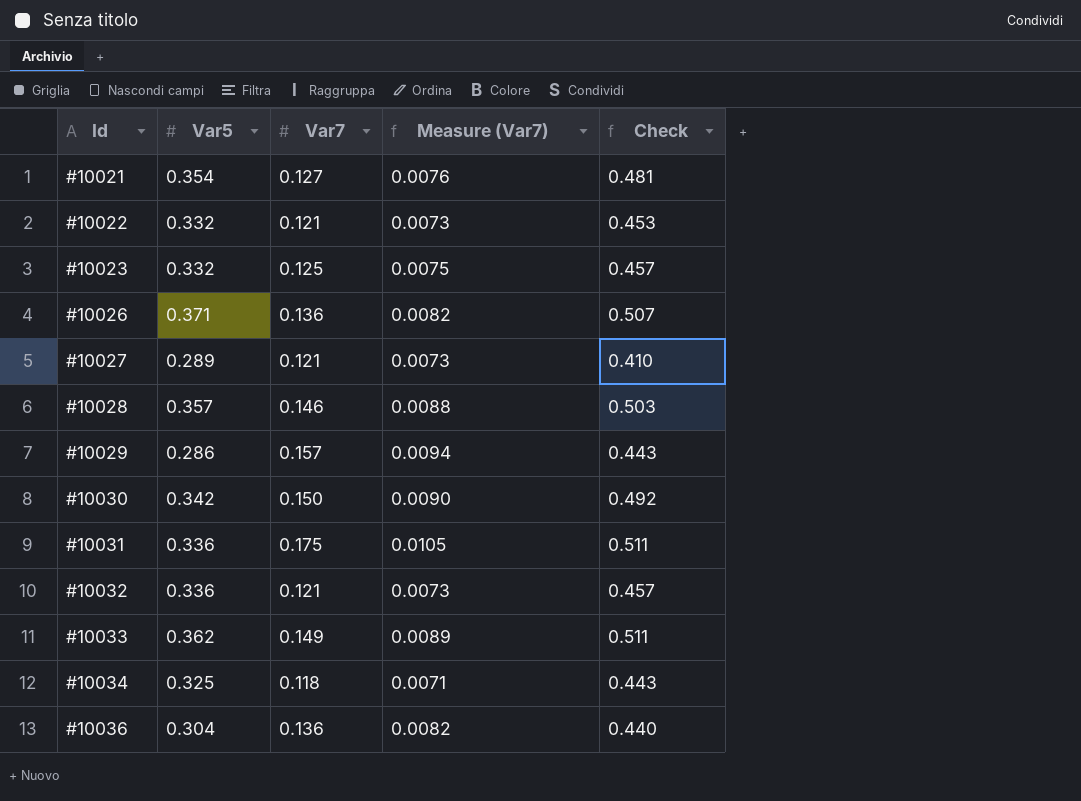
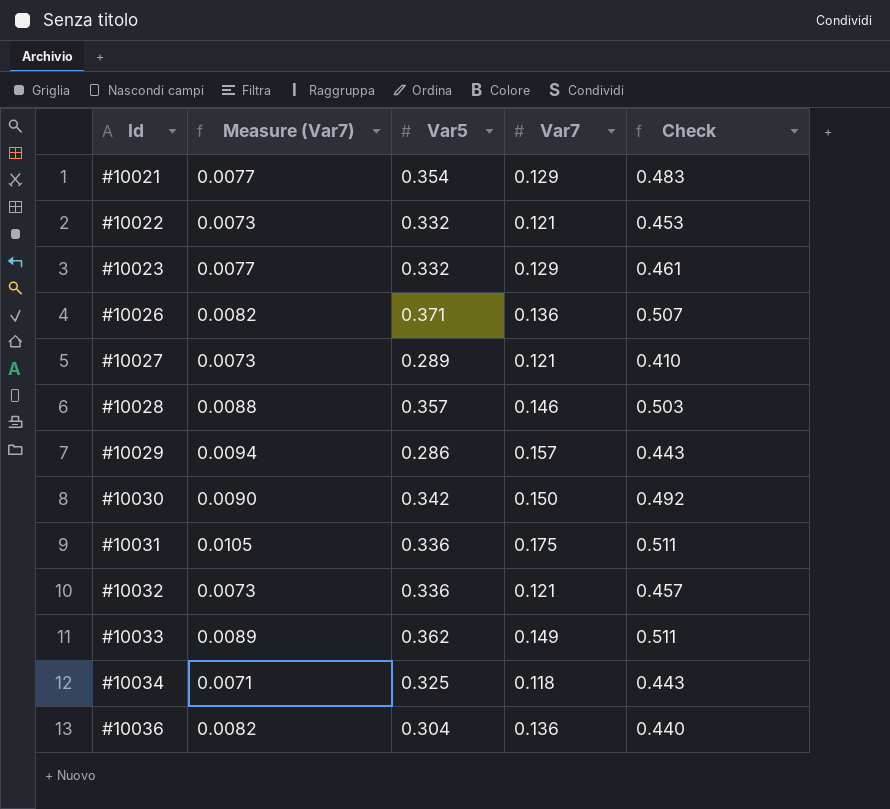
column Measure (Var7) | position: 4 -> 2
#10021 | Measure (Var7): 0.0076 -> 0.0077
#10021 | Var7: 0.127 -> 0.129
#10021 | Check: 0.481 -> 0.483
#10023 | Measure (Var7): 0.0075 -> 0.0077
#10023 | Var7: 0.125 -> 0.129
#10023 | Check: 0.457 -> 0.461

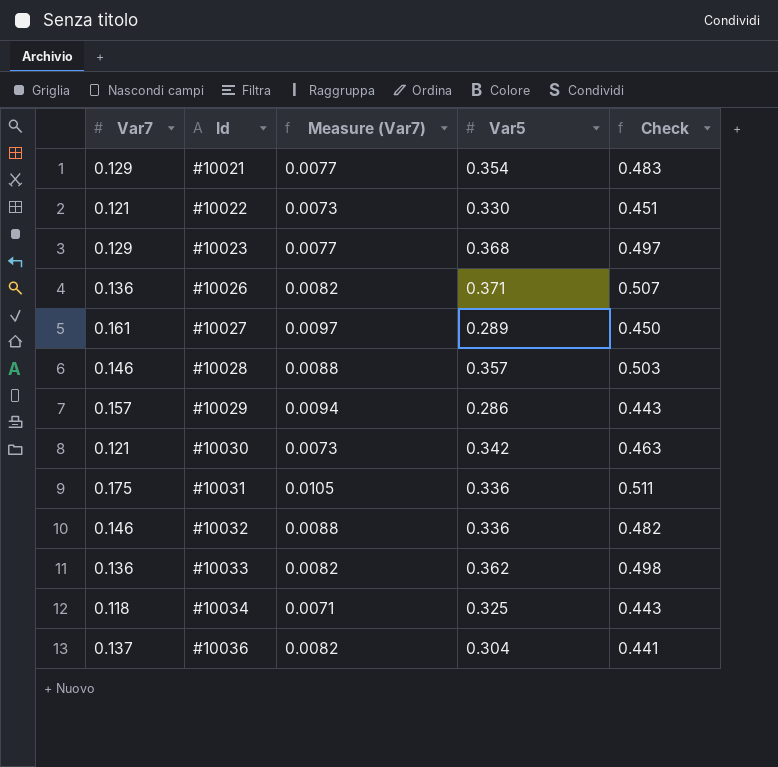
column Var7 | position: 4 -> 1
#10022 | Var5: 0.332 -> 0.330
#10022 | Check: 0.453 -> 0.451
#10023 | Var5: 0.332 -> 0.368
#10023 | Check: 0.461 -> 0.497
#10027 | Var7: 0.121 -> 0.161
#10027 | Measure (Var7): 0.0073 -> 0.0097
#10027 | Check: 0.410 -> 0.450
#10030 | Var7: 0.150 -> 0.121
#10030 | Measure (Var7): 0.0090 -> 0.0073
#10030 | Check: 0.492 -> 0.463
#10032 | Var7: 0.121 -> 0.146
#10032 | Measure (Var7): 0.0073 -> 0.0088
#10032 | Check: 0.457 -> 0.482
#10033 | Var7: 0.149 -> 0.136
#10033 | Measure (Var7): 0.0089 -> 0.0082
#10033 | Check: 0.511 -> 0.498
#10036 | Var7: 0.136 -> 0.137
#10036 | Check: 0.440 -> 0.441

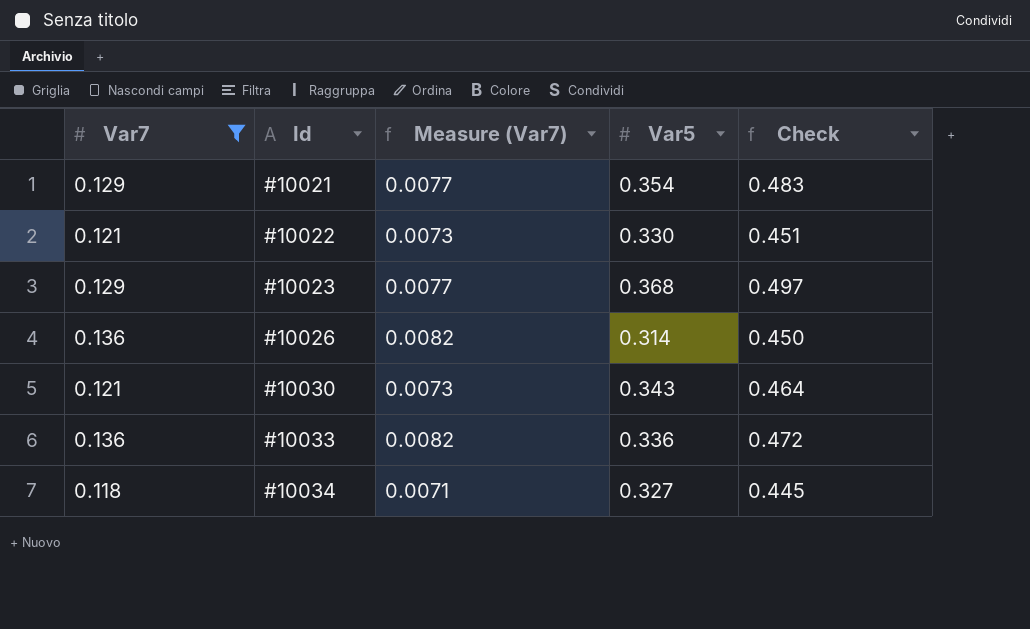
filter: none -> Var7 <= 0.136
#10026 | Var5: 0.371 -> 0.314
#10026 | Check: 0.507 -> 0.450
#10030 | Var5: 0.342 -> 0.343
#10030 | Check: 0.463 -> 0.464
#10033 | Var5: 0.362 -> 0.336
#10033 | Check: 0.498 -> 0.472
#10034 | Var5: 0.325 -> 0.327
#10034 | Check: 0.443 -> 0.445

